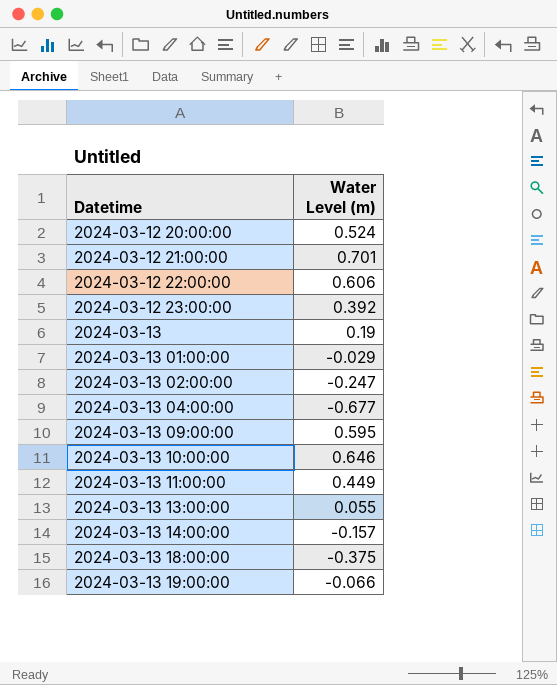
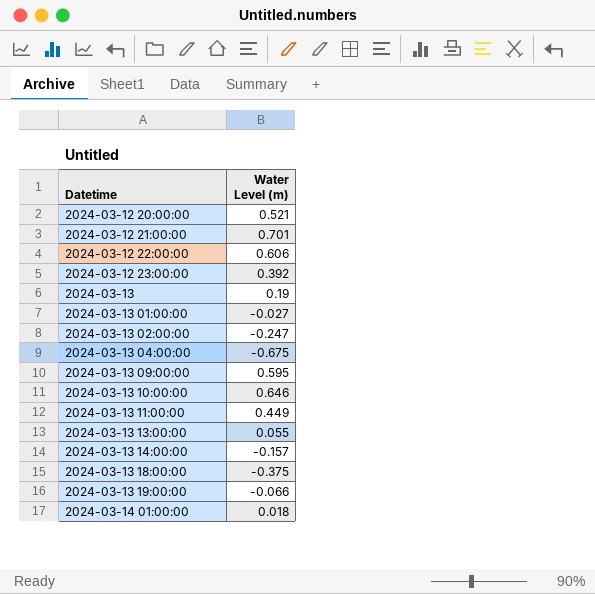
2024-03-12 20:00:00 | Water Level (m): 0.524 -> 0.521
2024-03-13 01:00:00 | Water Level (m): -0.029 -> -0.027
2024-03-13 04:00:00 | Water Level (m): -0.677 -> -0.675
row 2024-03-14 01:00:00: none -> 0.018

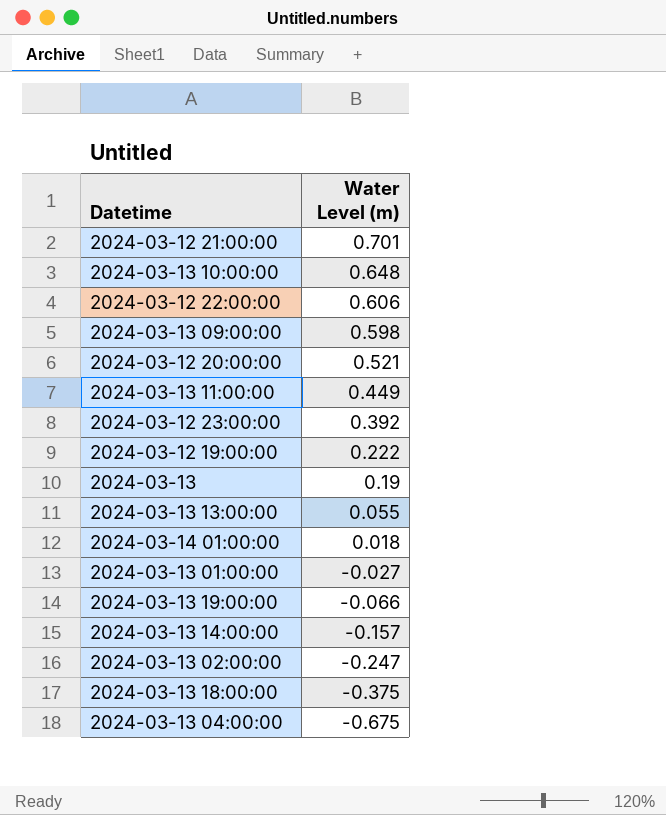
row order: Datetime ascending -> Water Level (m) descending
2024-03-13 10:00:00 | Water Level (m): 0.646 -> 0.648
2024-03-13 09:00:00 | Water Level (m): 0.595 -> 0.598
row 2024-03-12 19:00:00: none -> 0.222

